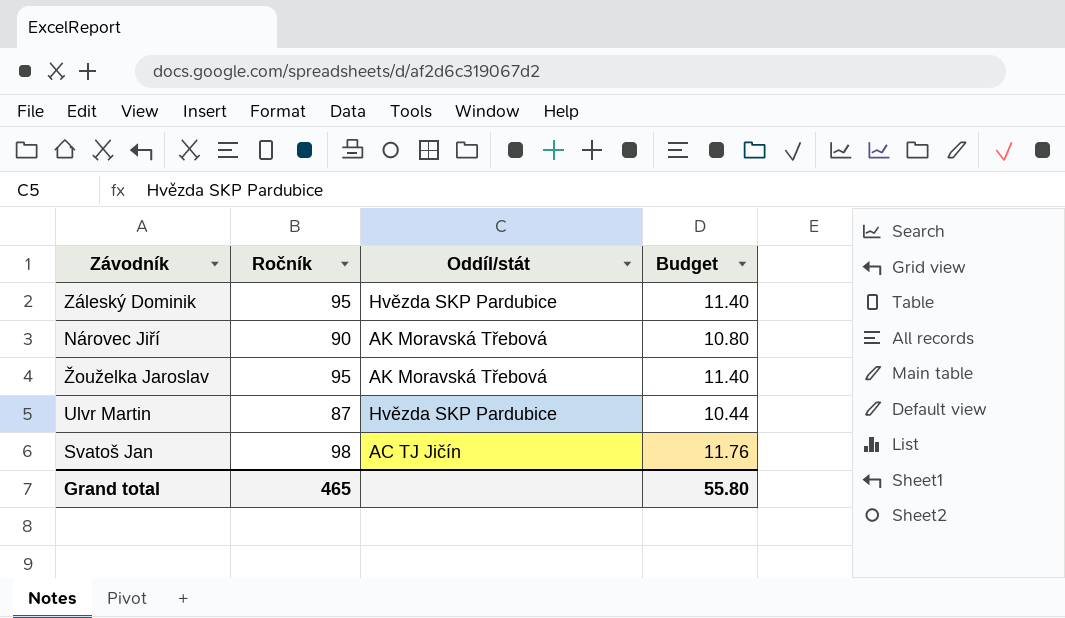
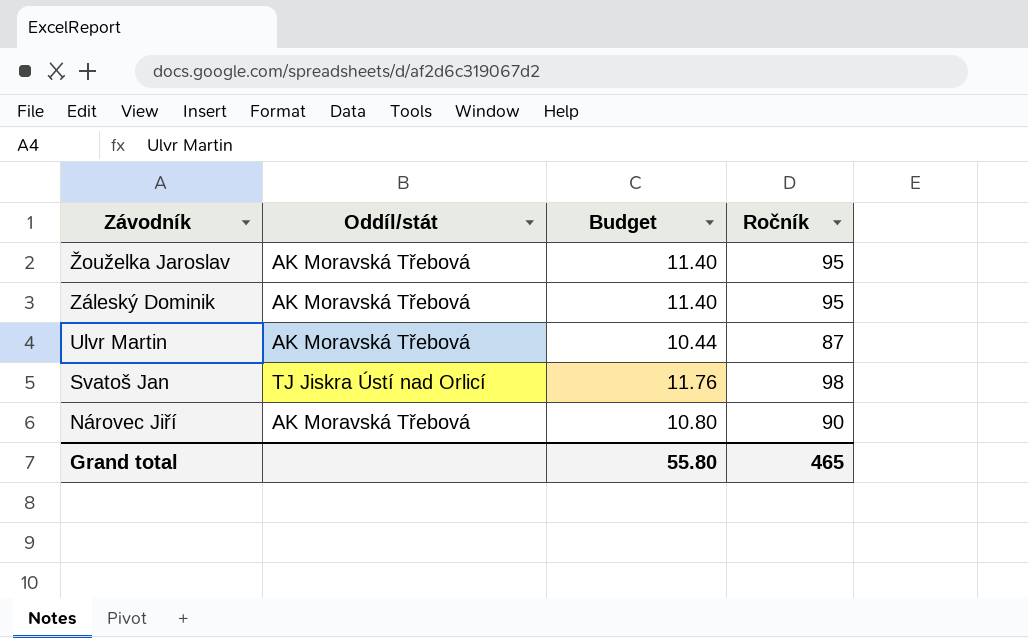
row order: none -> Závodník descending
column Ročník | position: 2 -> 4
Záleský Dominik | Oddíl/stát: Hvězda SKP Pardubice -> AK Moravská Třebová
Ulvr Martin | Oddíl/stát: Hvězda SKP Pardubice -> AK Moravská Třebová
Svatoš Jan | Oddíl/stát: AC TJ Jičín -> TJ Jiskra Ústí nad Orlicí

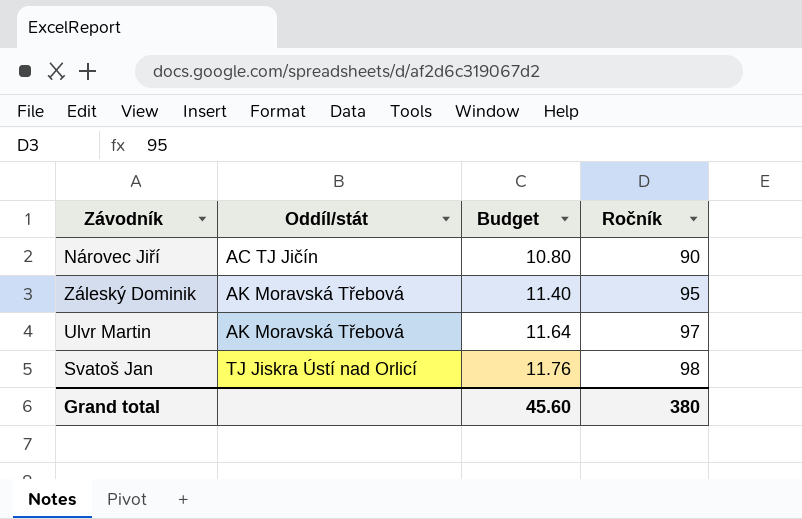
row order: Závodník descending -> Oddíl/stát ascending
row Žouželka Jaroslav: AK Moravská Třebová | 11.40 | 95 -> none
Nárovec Jiří | Oddíl/stát: AK Moravská Třebová -> AC TJ Jičín
Ulvr Martin | Budget: 10.44 -> 11.64
Ulvr Martin | Ročník: 87 -> 97
Grand total | Budget: 55.80 -> 45.60
Grand total | Ročník: 465 -> 380

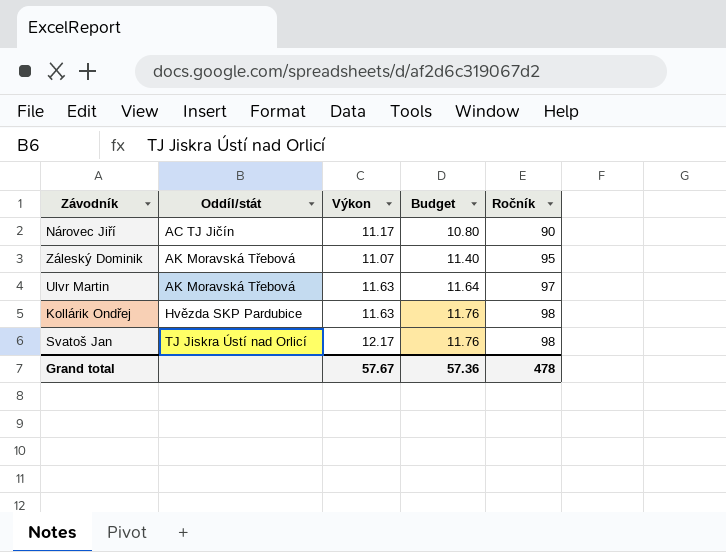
column Výkon | position: none -> 3
row Kollárik Ondřej: none -> Hvězda SKP Pardubice | 11.63 | 11.76 | 98
Grand total | Budget: 45.60 -> 57.36
Grand total | Ročník: 380 -> 478

